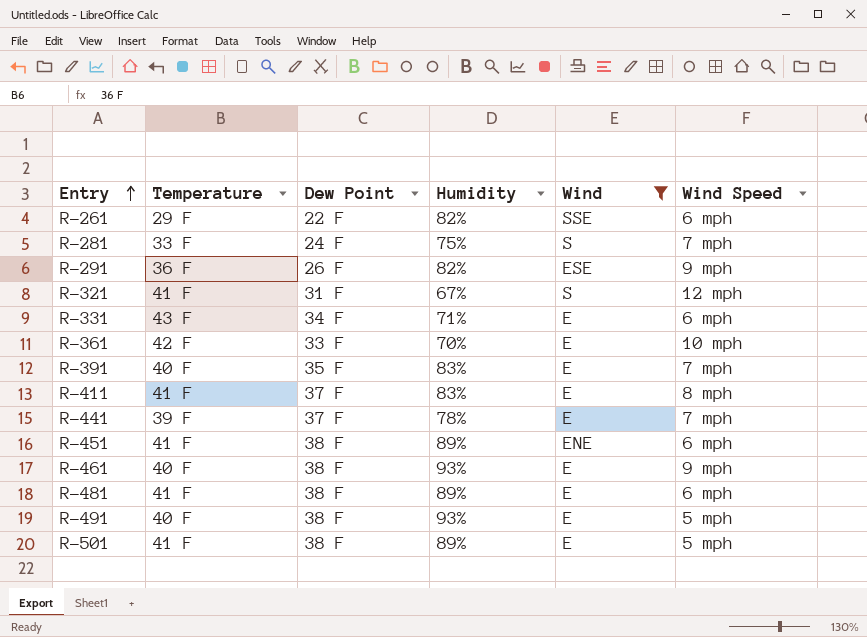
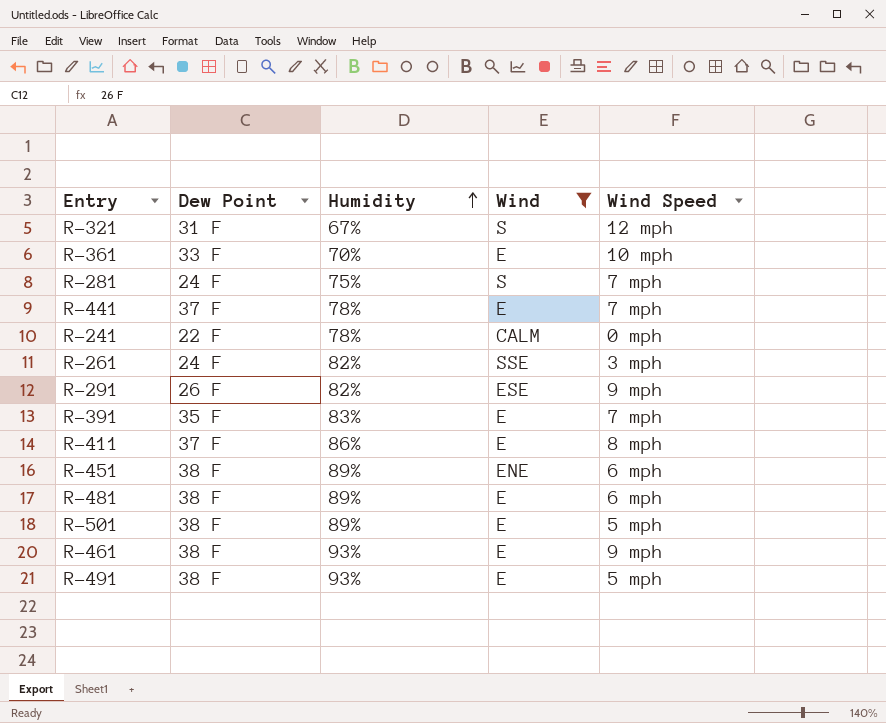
row order: Entry ascending -> Humidity ascending
column Temperature | position: 2 -> none
row R-331: 43 F | 34 F | 71% | E | 6 mph -> none
row R-241: none -> 22 F | 78% | CALM | 0 mph
R-261 | Dew Point: 22 F -> 24 F
R-261 | Wind Speed: 6 mph -> 3 mph
R-411 | Humidity: 83% -> 86%

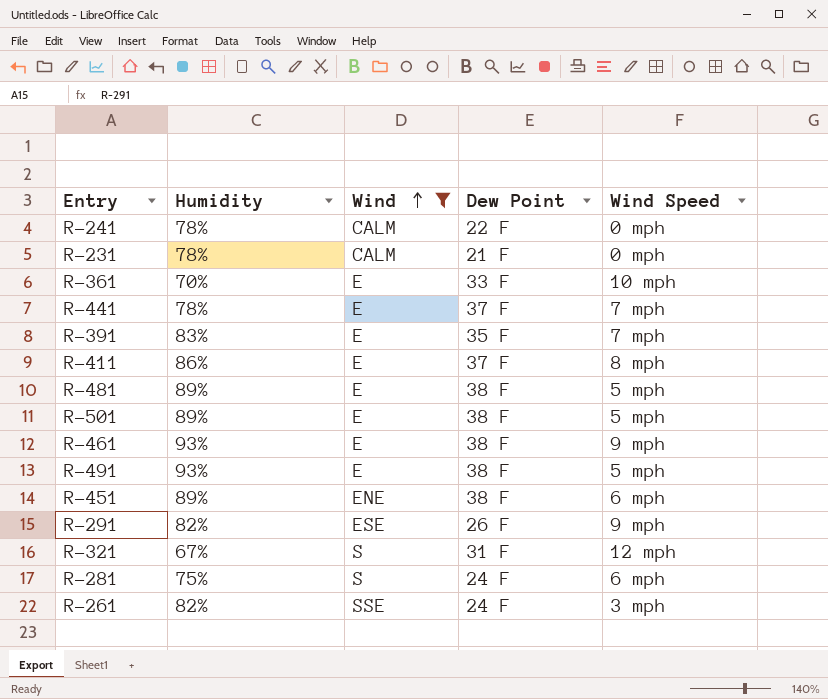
row order: Humidity ascending -> Wind ascending
column Dew Point | position: 2 -> 4
row R-231: none -> 78% | CALM | 21 F | 0 mph
R-481 | Wind Speed: 6 mph -> 5 mph
R-281 | Wind Speed: 7 mph -> 6 mph

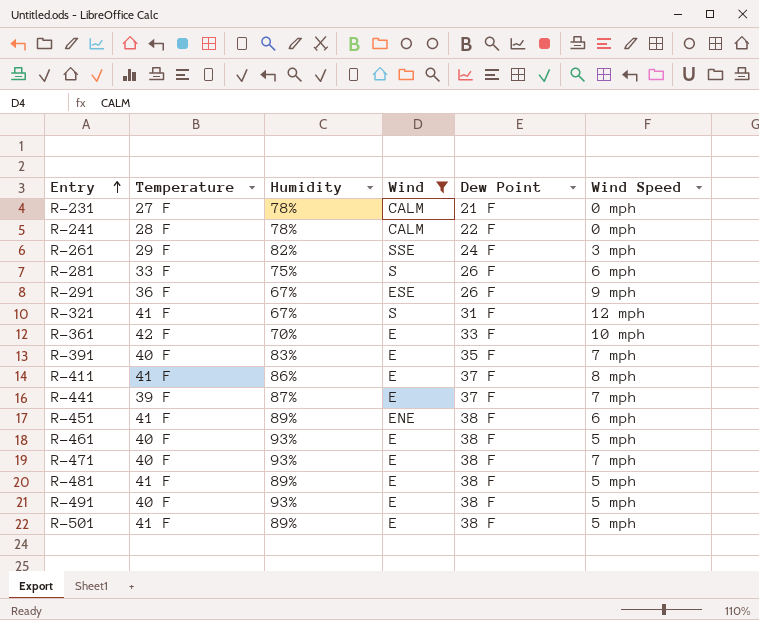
row order: Wind ascending -> Entry ascending
column Temperature | position: none -> 2
R-281 | Dew Point: 24 F -> 26 F
R-291 | Humidity: 82% -> 67%
R-441 | Humidity: 78% -> 87%
R-461 | Wind Speed: 9 mph -> 5 mph
row R-471: none -> 40 F | 93% | E | 38 F | 7 mph

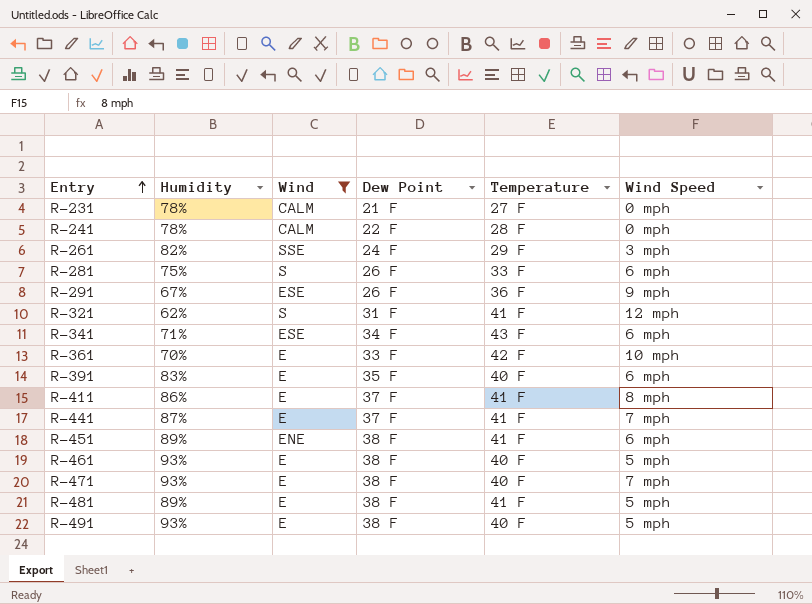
column Temperature | position: 2 -> 5
row R-501: 41 F | 89% | E | 38 F | 5 mph -> none
R-321 | Humidity: 67% -> 62%
row R-341: none -> 71% | ESE | 34 F | 43 F | 6 mph
R-391 | Wind Speed: 7 mph -> 6 mph
R-441 | Temperature: 39 F -> 41 F

